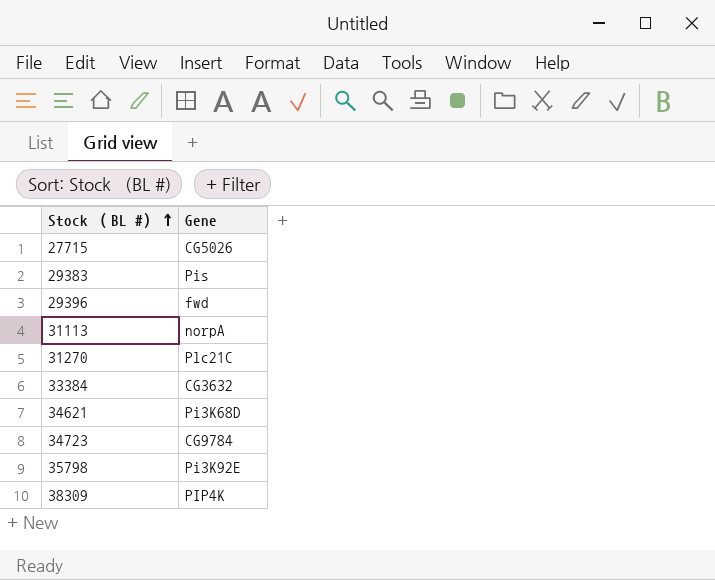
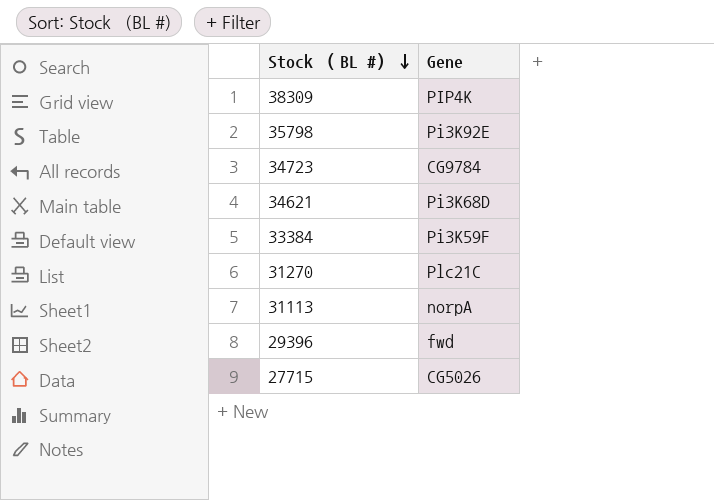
row order: Stock （BL #) ascending -> Stock （BL #) descending
row 29383: Pis -> none
33384 | Gene: CG3632 -> Pi3K59F

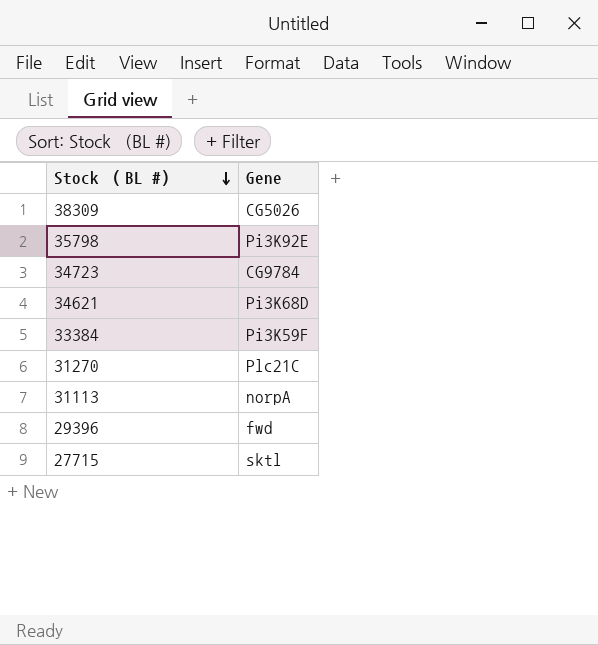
38309 | Gene: PIP4K -> CG5026
27715 | Gene: CG5026 -> sktl

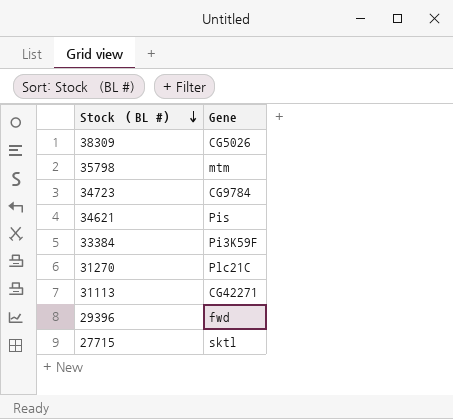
35798 | Gene: Pi3K92E -> mtm
34621 | Gene: Pi3K68D -> Pis
31113 | Gene: norpA -> CG42271

